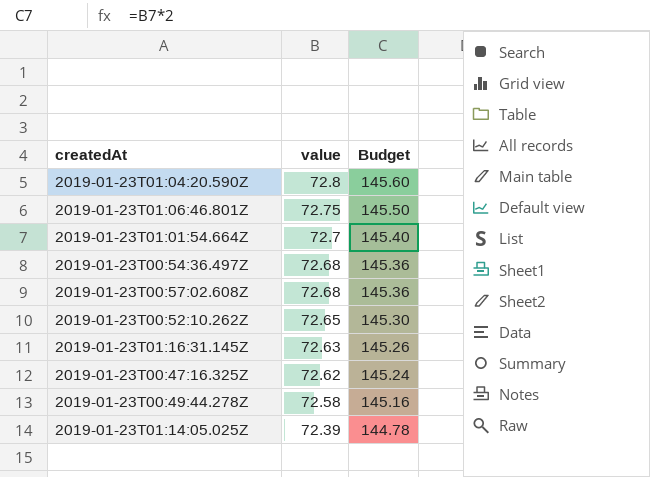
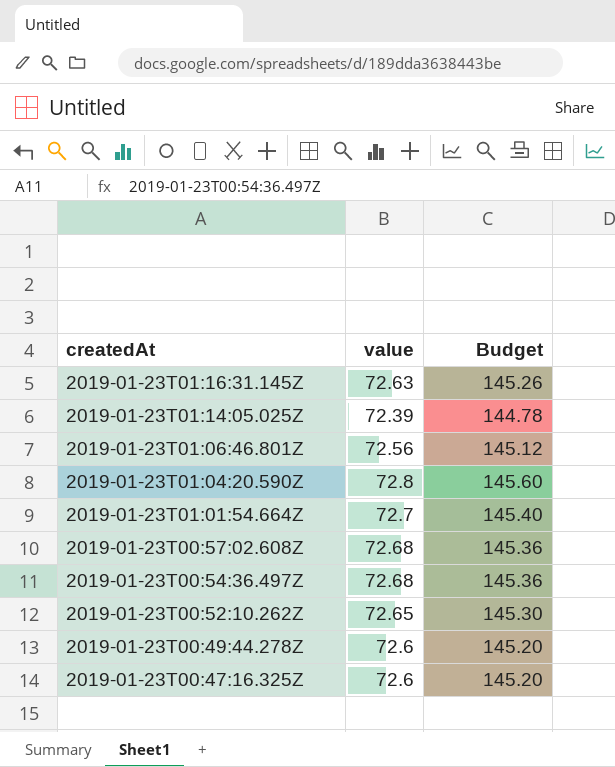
row order: value descending -> createdAt descending
2019-01-23T01:06:46.801Z | value: 72.75 -> 72.56
2019-01-23T01:06:46.801Z | Budget: 145.50 -> 145.12
2019-01-23T00:49:44.278Z | value: 72.58 -> 72.6
2019-01-23T00:49:44.278Z | Budget: 145.16 -> 145.20
2019-01-23T00:47:16.325Z | value: 72.62 -> 72.6
2019-01-23T00:47:16.325Z | Budget: 145.24 -> 145.20

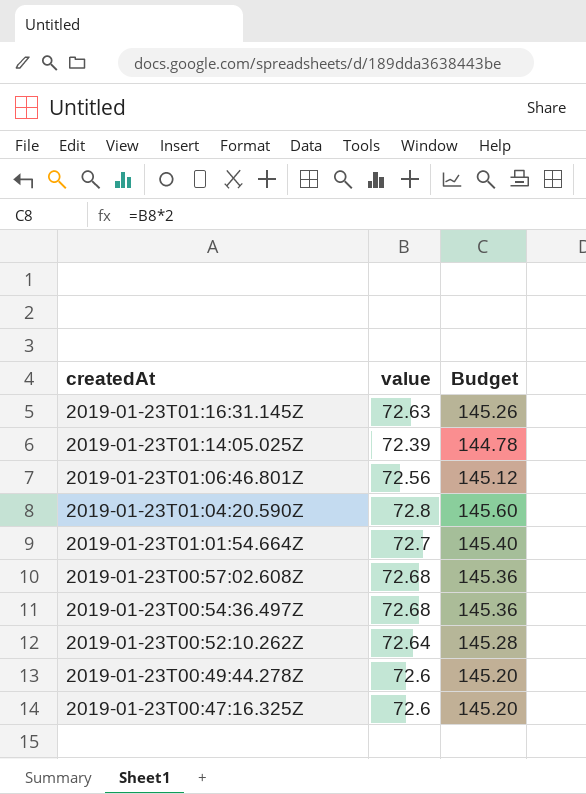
2019-01-23T00:52:10.262Z | value: 72.65 -> 72.64
2019-01-23T00:52:10.262Z | Budget: 145.30 -> 145.28

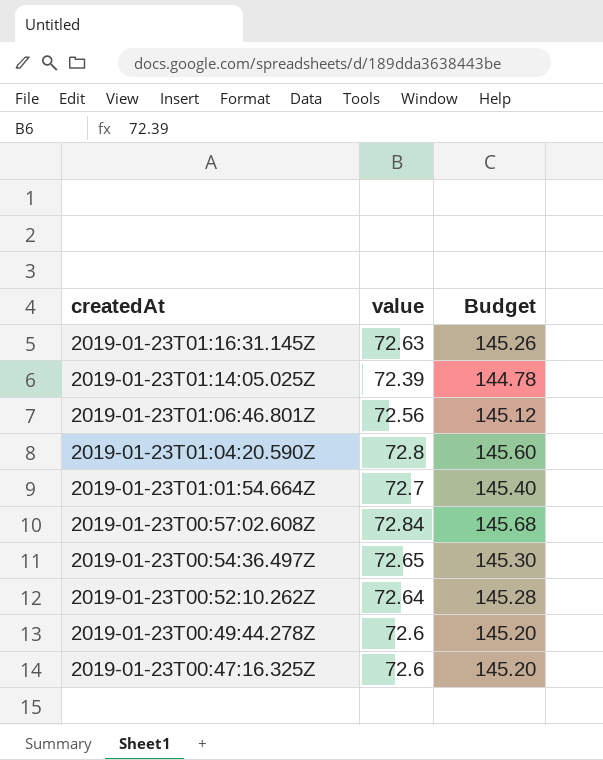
2019-01-23T00:57:02.608Z | value: 72.68 -> 72.84
2019-01-23T00:57:02.608Z | Budget: 145.36 -> 145.68
2019-01-23T00:54:36.497Z | value: 72.68 -> 72.65
2019-01-23T00:54:36.497Z | Budget: 145.36 -> 145.30

